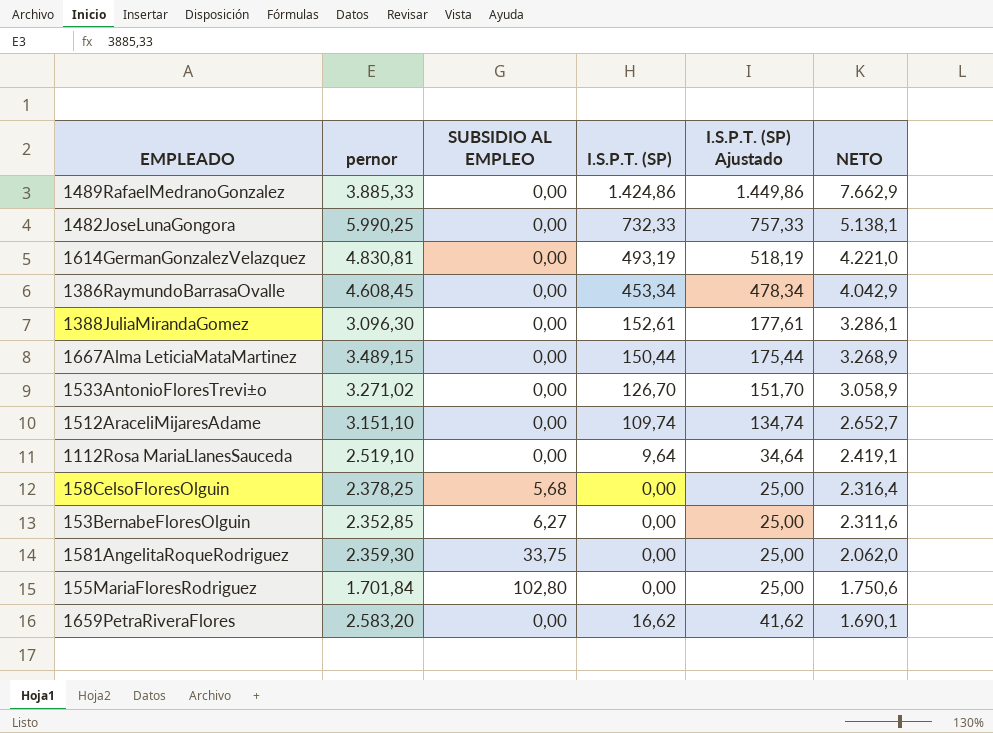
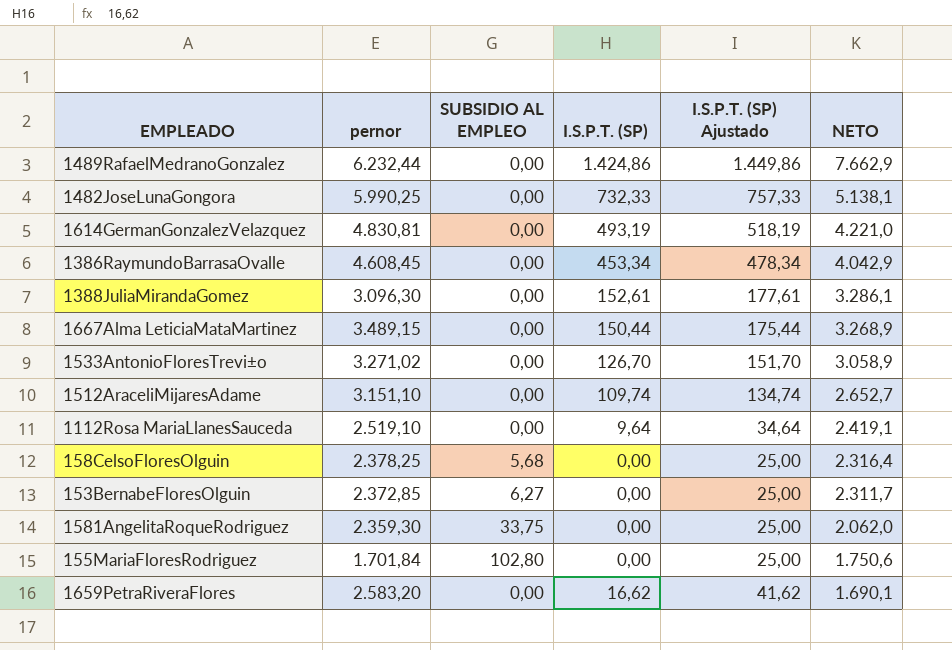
1489RafaelMedranoGonzalez | pernor: 3.885,33 -> 6.232,44
153BernabeFloresOlguin | pernor: 2.352,85 -> 2.372,85
153BernabeFloresOlguin | NETO: 2.311,6 -> 2.311,7

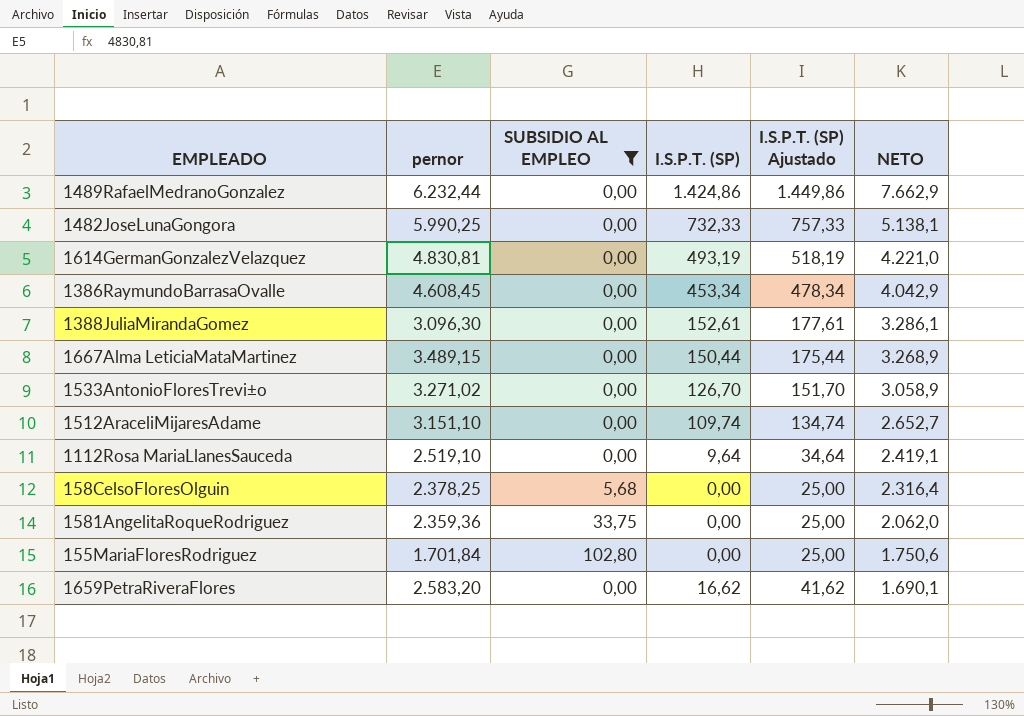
filter: none -> SUBSIDIO AL EMPLEO != 6,27
1581AngelitaRoqueRodriguez | pernor: 2.359,30 -> 2.359,36

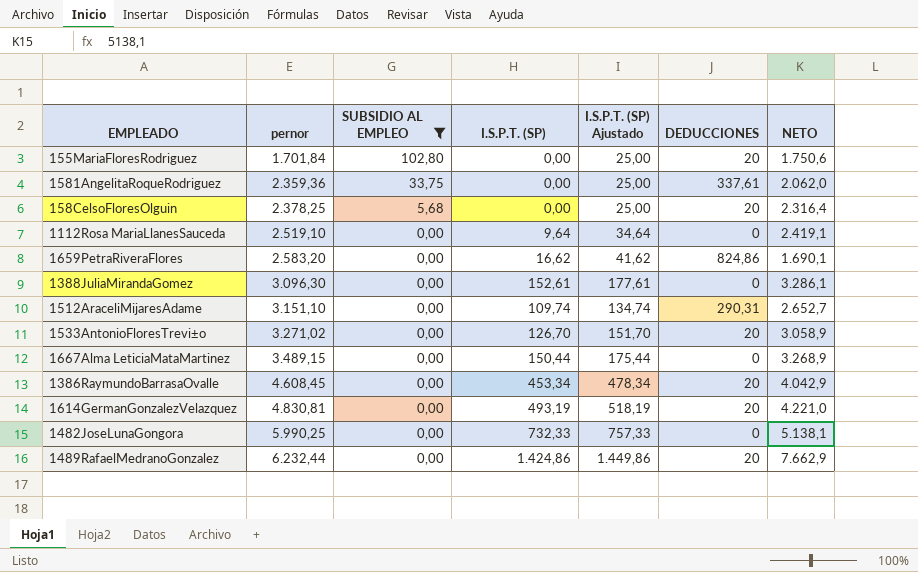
row order: NETO descending -> pernor ascending
column DEDUCCIONES | position: none -> 6

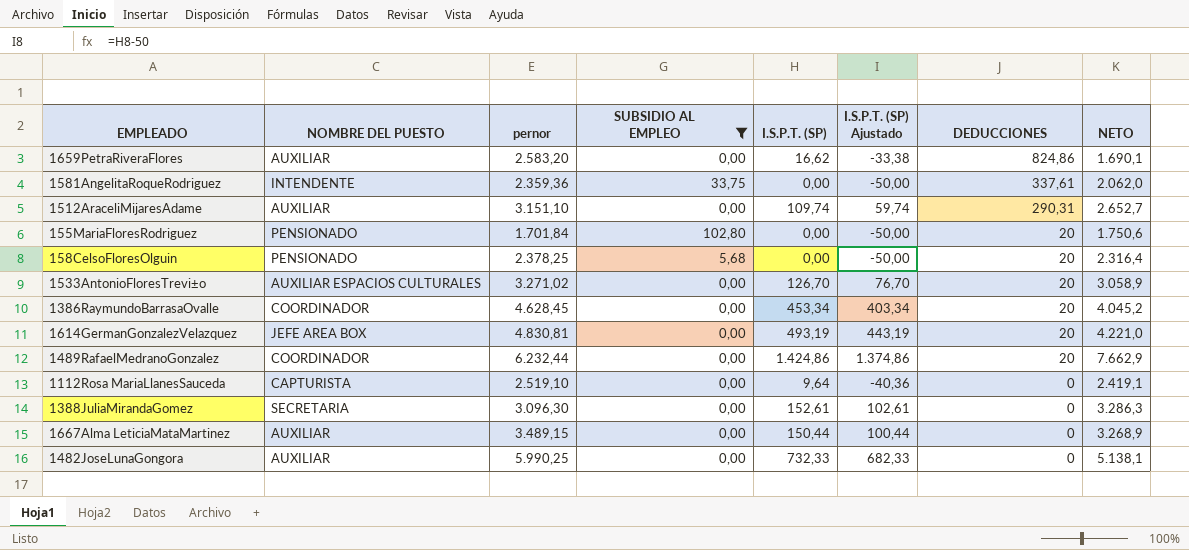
row order: pernor ascending -> DEDUCCIONES descending
column NOMBRE DEL PUESTO | position: none -> 2
column I.S.P.T. (SP) Ajustado | formula: [I.S.P.T. (SP)] + 25 -> [I.S.P.T. (SP)] - 50
1386RaymundoBarrasaOvalle | pernor: 4.608,45 -> 4.628,45
1386RaymundoBarrasaOvalle | NETO: 4.042,9 -> 4.045,2
1388JuliaMirandaGomez | NETO: 3.286,1 -> 3.286,3

